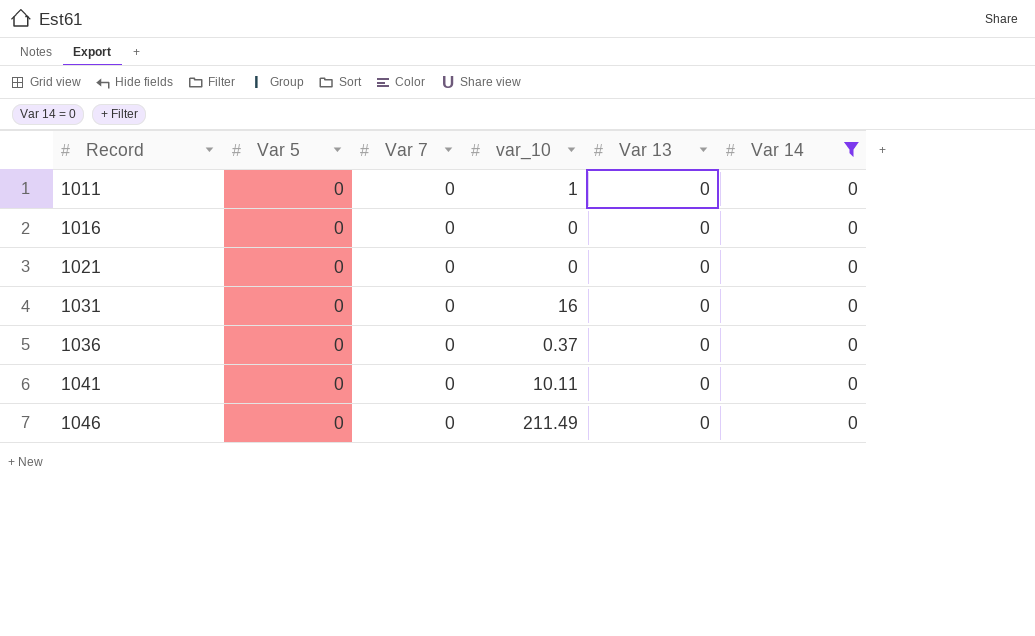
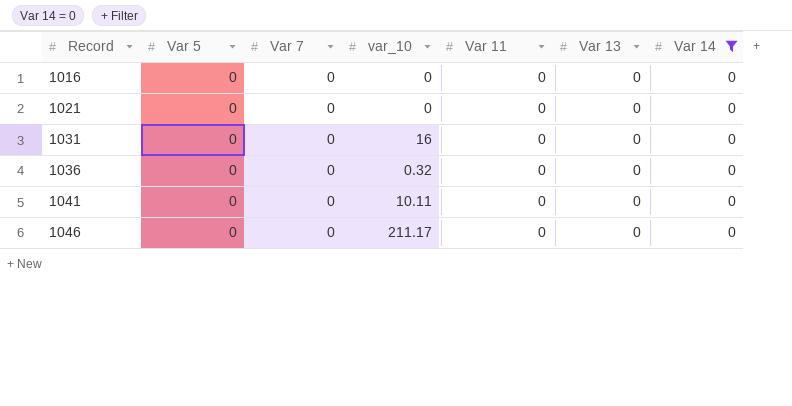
column Var 11 | position: none -> 5
row 1011: 0 | 0 | 1 | 0 | 0 -> none
1036 | var_10: 0.37 -> 0.32
1046 | var_10: 211.49 -> 211.17

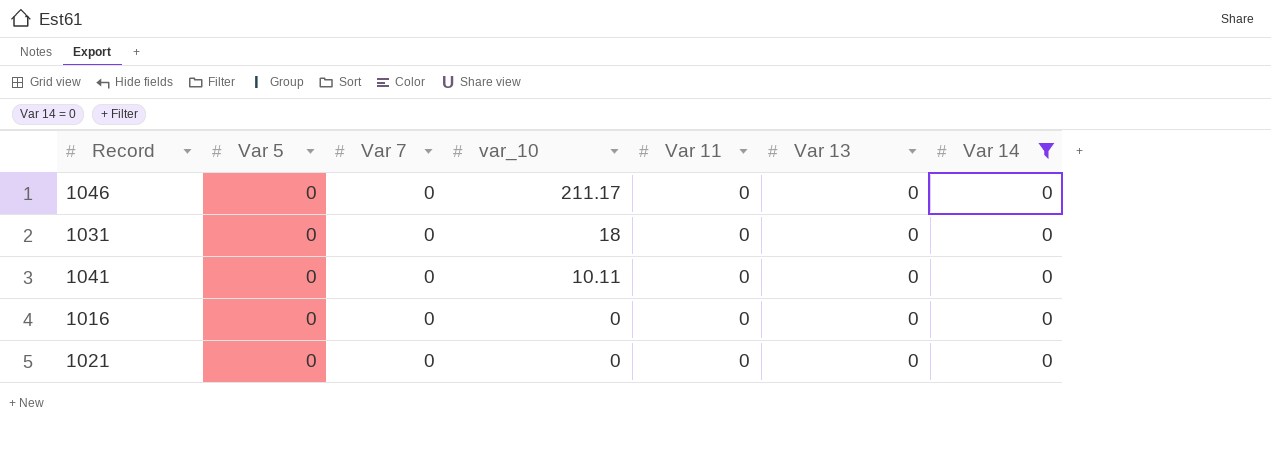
row order: Record ascending -> var_10 descending
row 1036: 0 | 0 | 0.32 | 0 | 0 | 0 -> none
1031 | var_10: 16 -> 18

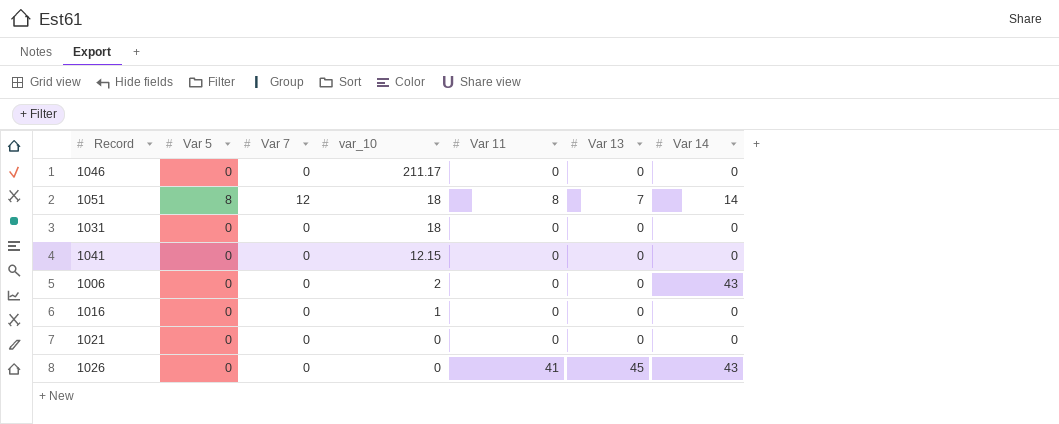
filter: Var 14 = 0 -> none
1041 | var_10: 10.11 -> 12.15
1016 | var_10: 0 -> 1

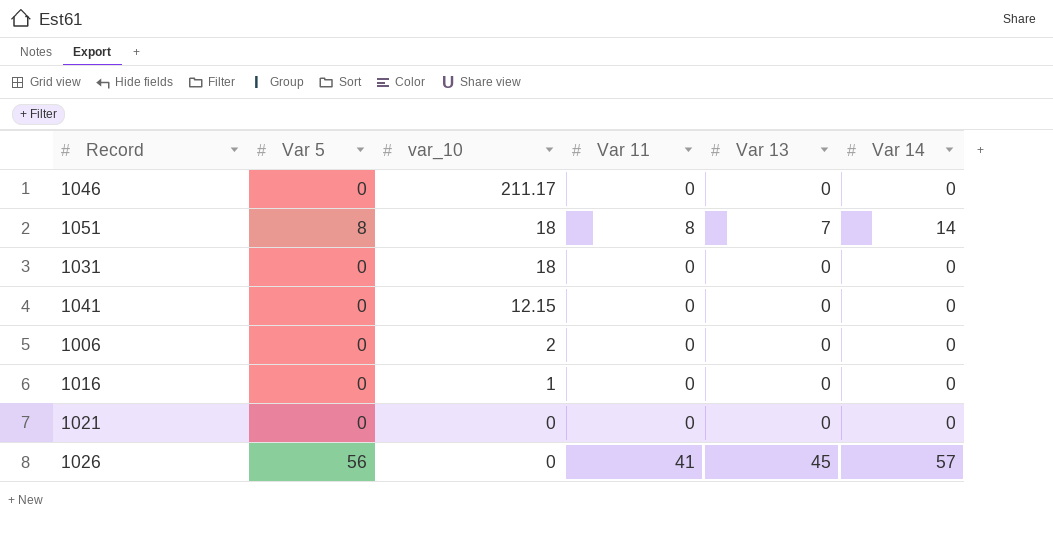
column Var 7 | position: 3 -> none
1006 | Var 14: 43 -> 0
1026 | Var 5: 0 -> 56
1026 | Var 14: 43 -> 57

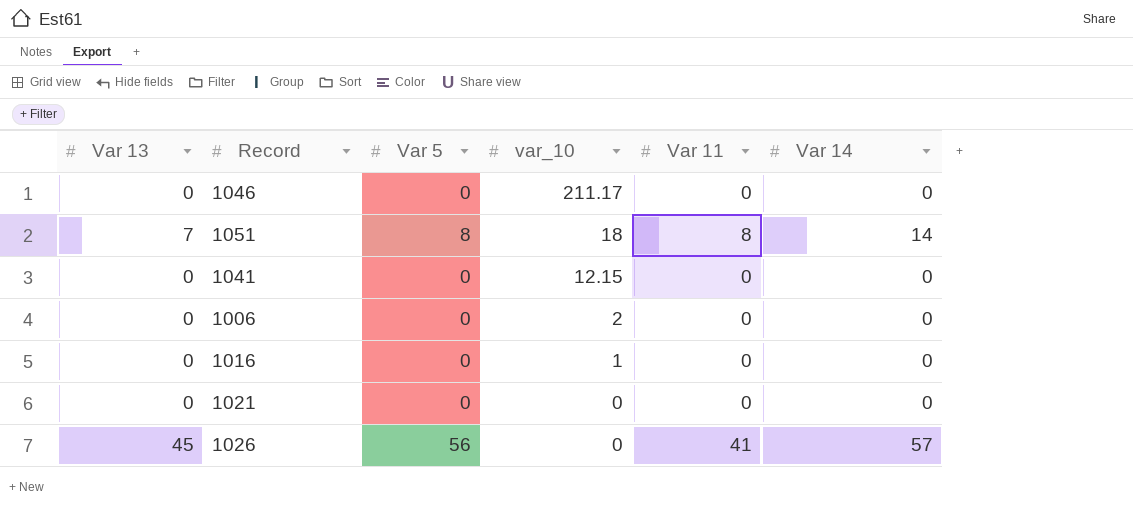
column Var 13 | position: 5 -> 1
row 1031: 0 | 18 | 0 | 0 | 0 -> none

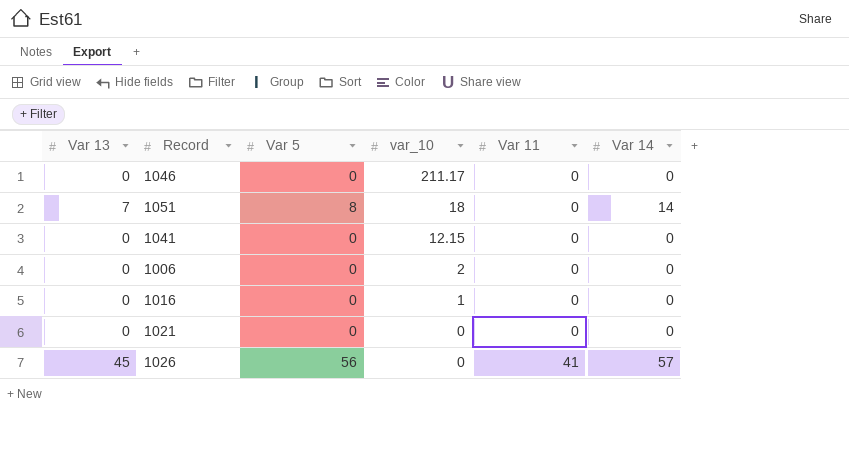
1051 | Var 11: 8 -> 0

